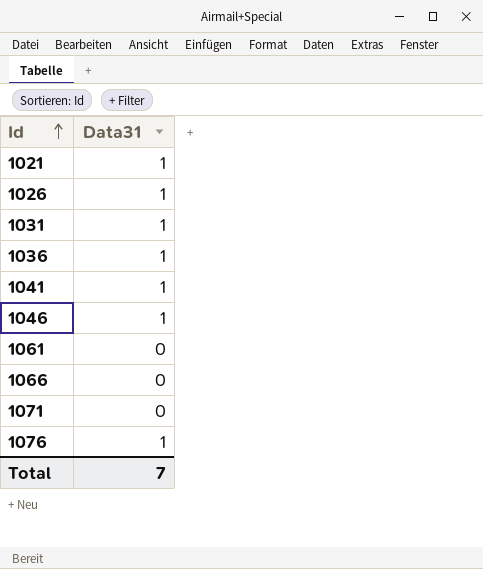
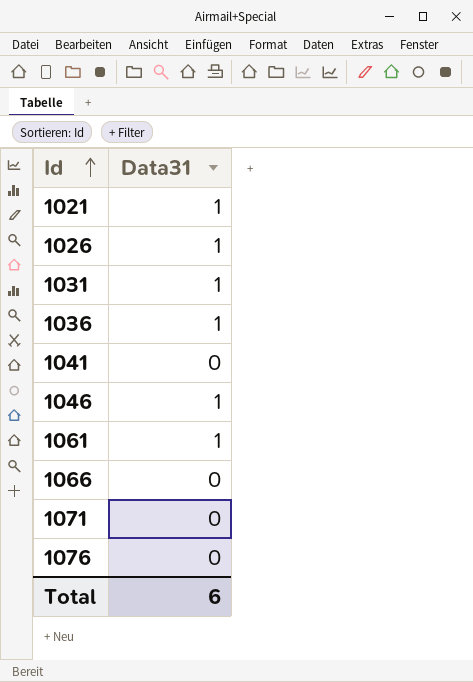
1041 | Data31: 1 -> 0
1061 | Data31: 0 -> 1
1076 | Data31: 1 -> 0
Total | Data31: 7 -> 6

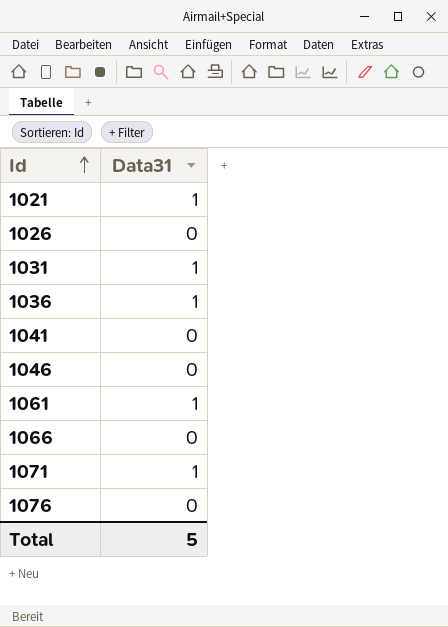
1026 | Data31: 1 -> 0
1046 | Data31: 1 -> 0
1071 | Data31: 0 -> 1
Total | Data31: 6 -> 5

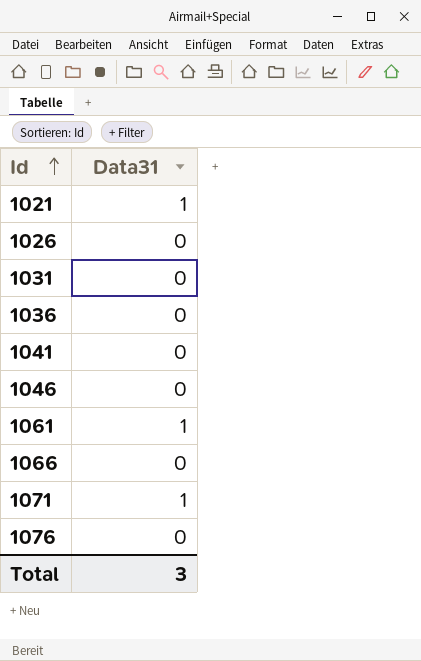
1031 | Data31: 1 -> 0
1036 | Data31: 1 -> 0
Total | Data31: 5 -> 3

